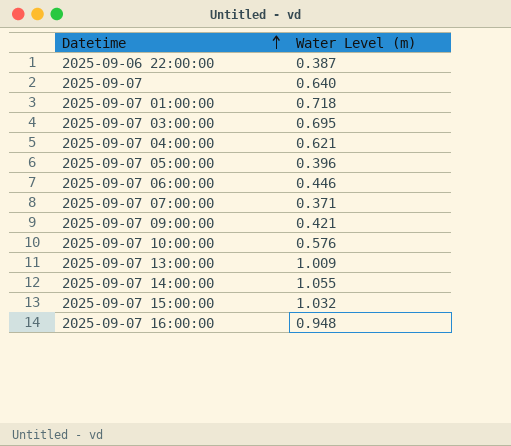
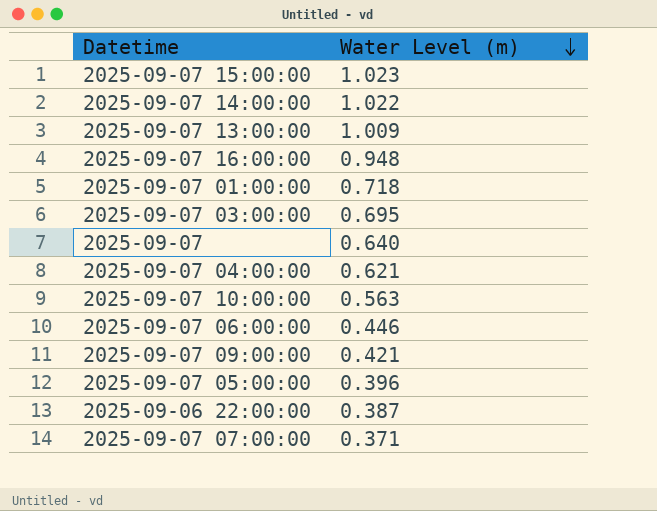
row order: Datetime ascending -> Water Level (m) descending
2025-09-07 15:00:00 | Water Level (m): 1.032 -> 1.023
2025-09-07 14:00:00 | Water Level (m): 1.055 -> 1.022
2025-09-07 10:00:00 | Water Level (m): 0.576 -> 0.563

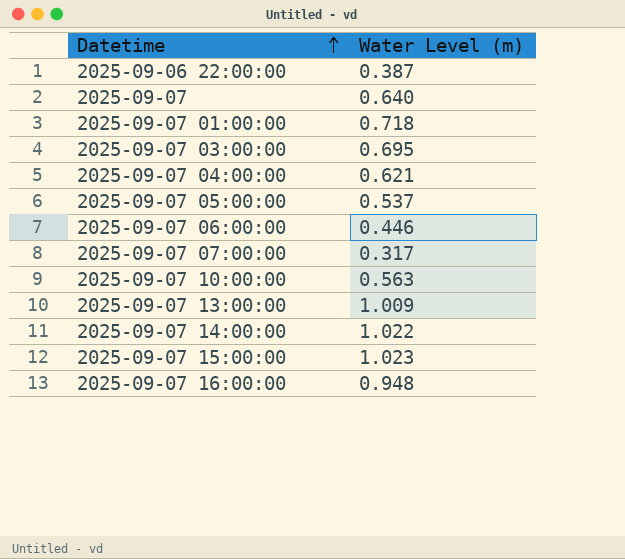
row order: Water Level (m) descending -> Datetime ascending
row 2025-09-07 09:00:00: 0.421 -> none
2025-09-07 05:00:00 | Water Level (m): 0.396 -> 0.537
2025-09-07 07:00:00 | Water Level (m): 0.371 -> 0.317

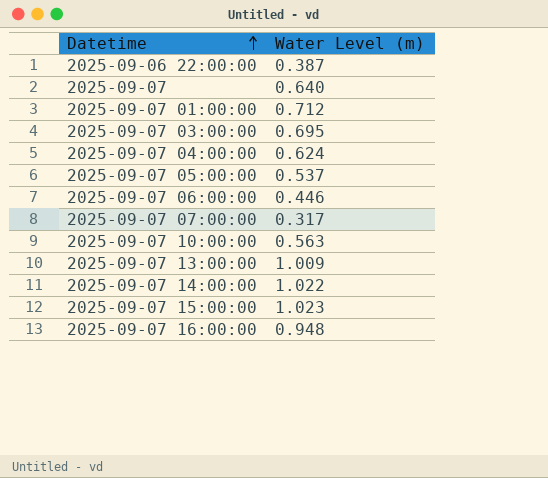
2025-09-07 01:00:00 | Water Level (m): 0.718 -> 0.712
2025-09-07 04:00:00 | Water Level (m): 0.621 -> 0.624

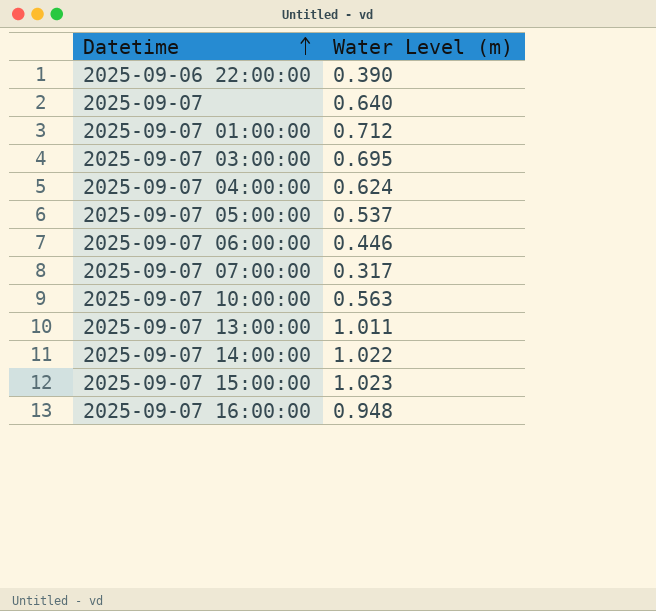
2025-09-06 22:00:00 | Water Level (m): 0.387 -> 0.390
2025-09-07 13:00:00 | Water Level (m): 1.009 -> 1.011

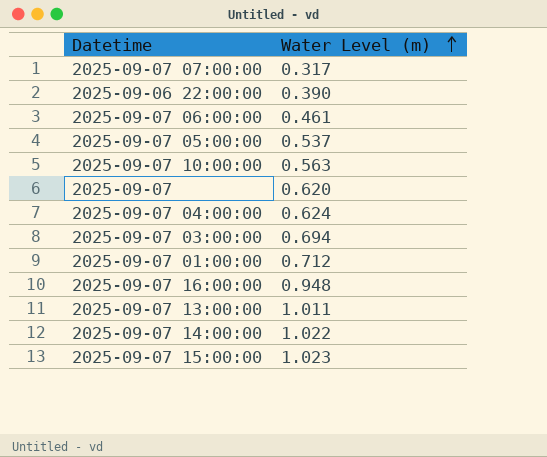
row order: Datetime ascending -> Water Level (m) ascending
2025-09-07 06:00:00 | Water Level (m): 0.446 -> 0.461
2025-09-07 | Water Level (m): 0.640 -> 0.620
2025-09-07 03:00:00 | Water Level (m): 0.695 -> 0.694

